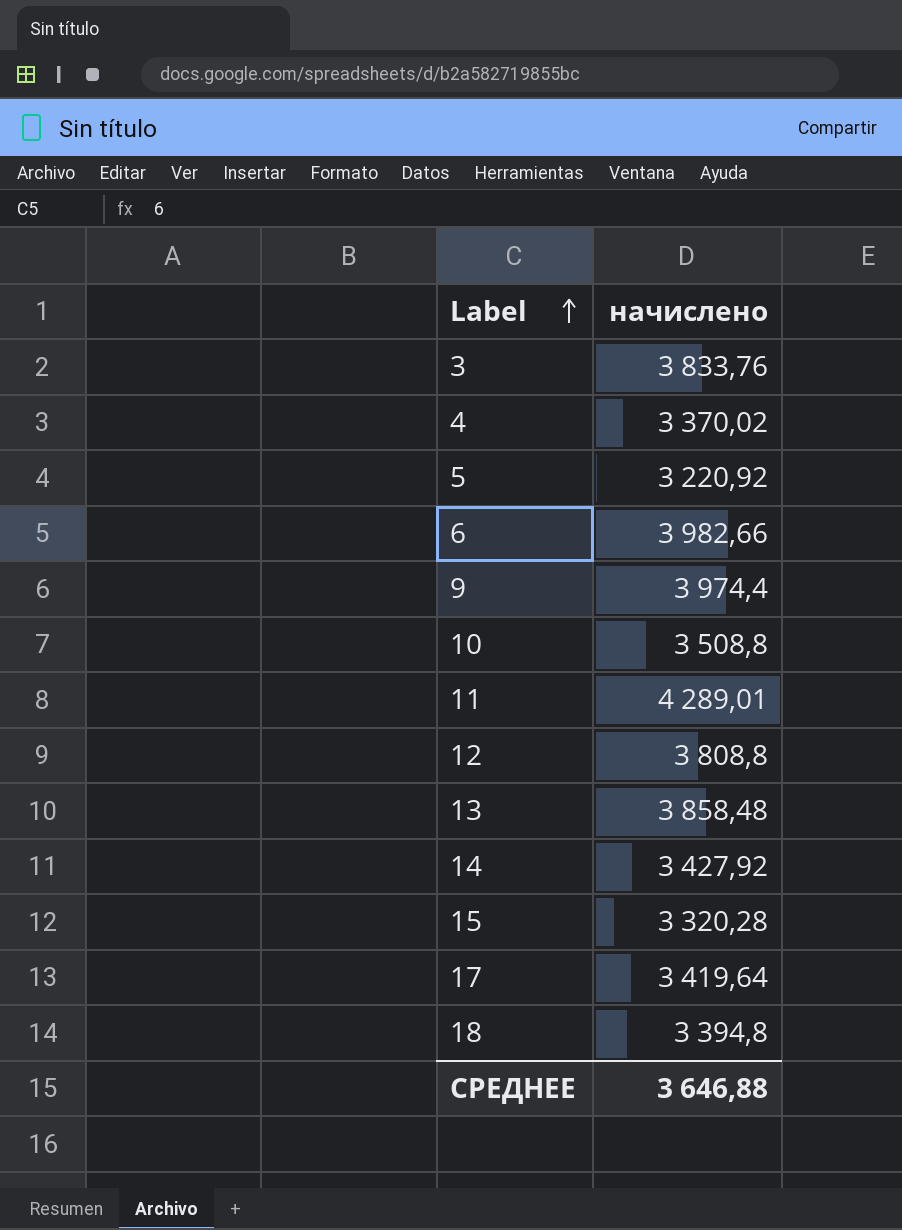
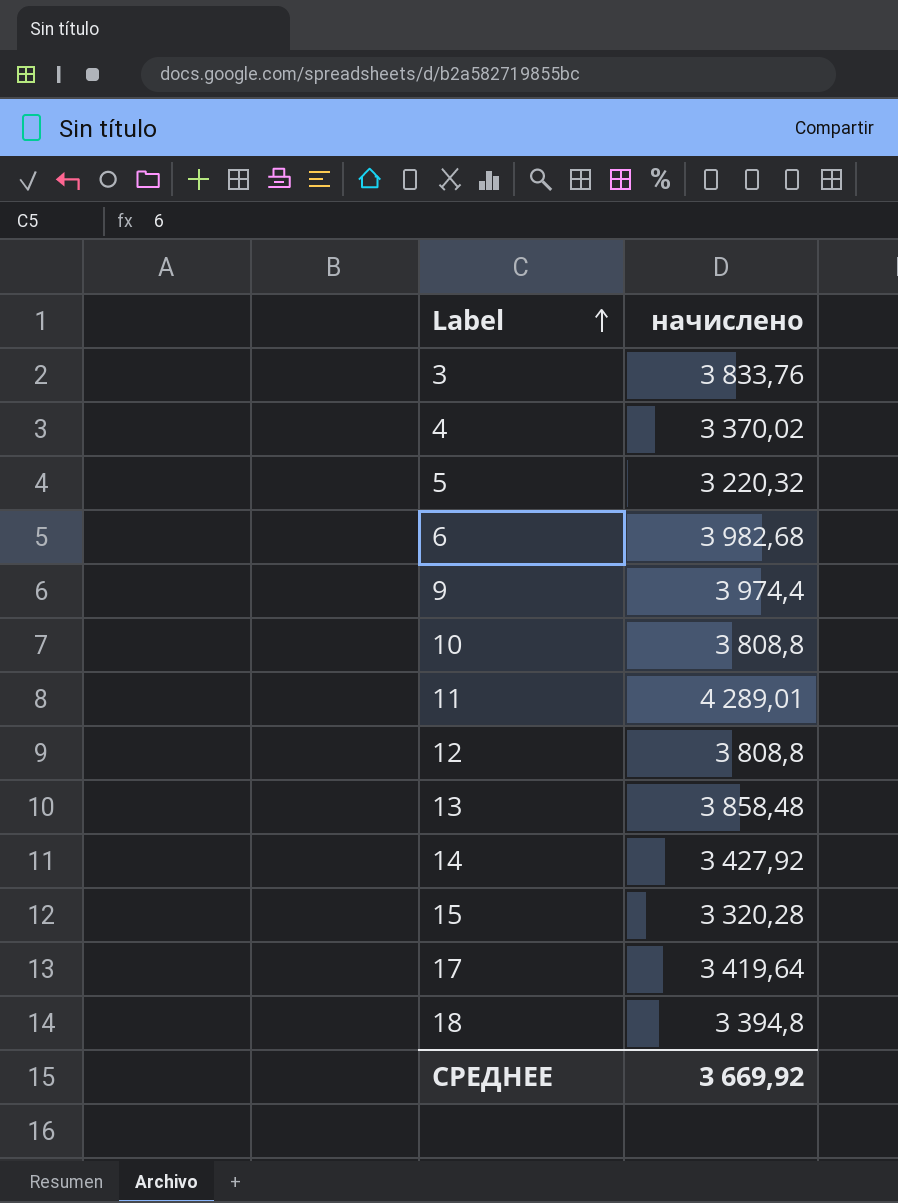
5 | начислено: 3 220,92 -> 3 220,32
6 | начислено: 3 982,66 -> 3 982,68
10 | начислено: 3 508,8 -> 3 808,8
СРЕДНЕЕ | начислено: 3 646,88 -> 3 669,92

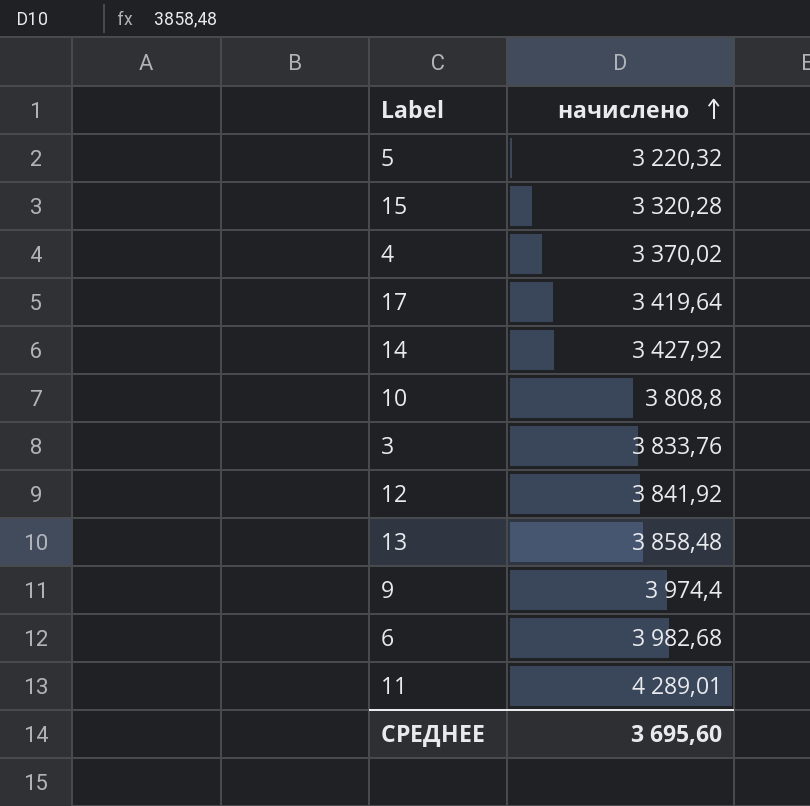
row order: Label ascending -> начислено ascending
row 18: 3 394,8 -> none
12 | начислено: 3 808,8 -> 3 841,92
СРЕДНЕЕ | начислено: 3 669,92 -> 3 695,60

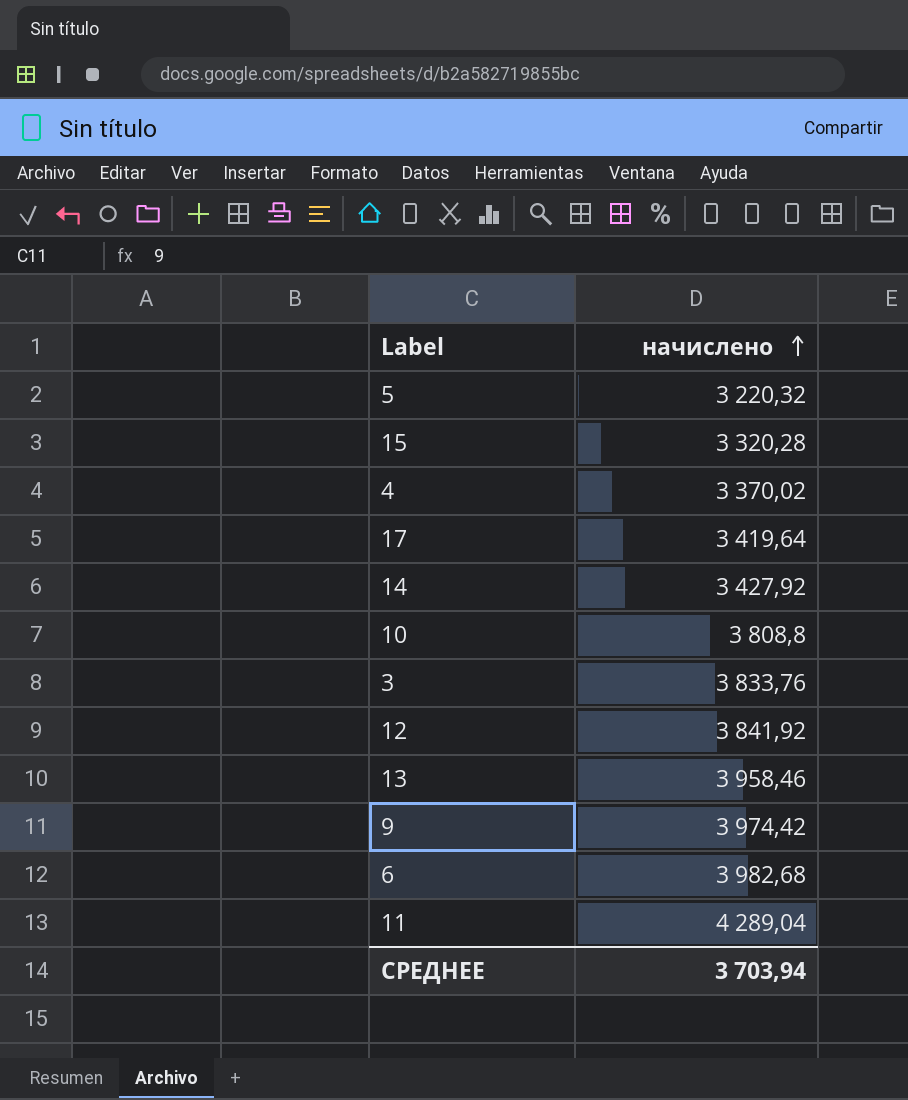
13 | начислено: 3 858,48 -> 3 958,46
9 | начислено: 3 974,4 -> 3 974,42
11 | начислено: 4 289,01 -> 4 289,04
СРЕДНЕЕ | начислено: 3 695,60 -> 3 703,94

